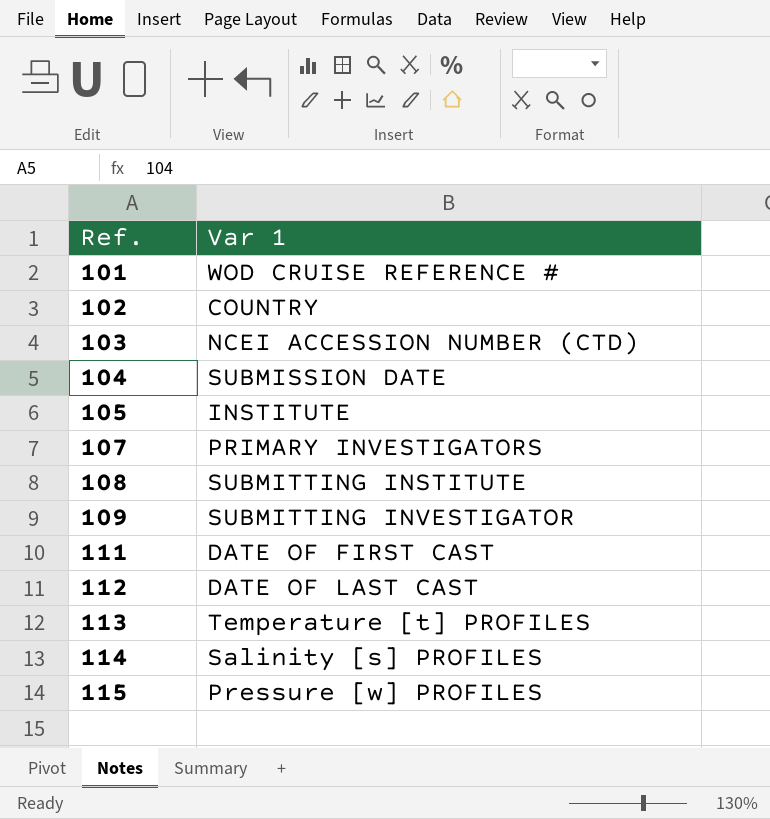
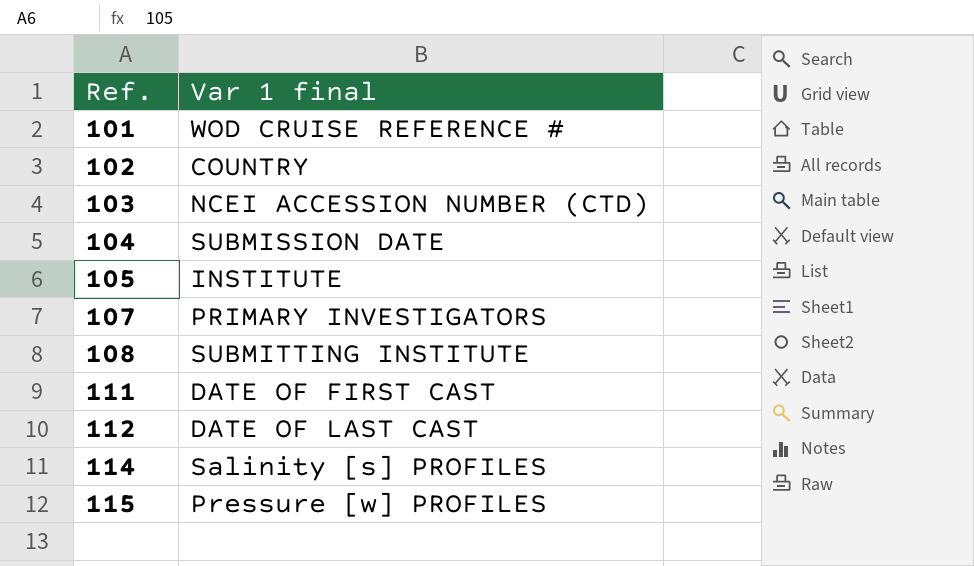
column name: Var 1 -> Var 1 final
row 109: SUBMITTING INVESTIGATOR -> none
row 113: Temperature [t] PROFILES -> none

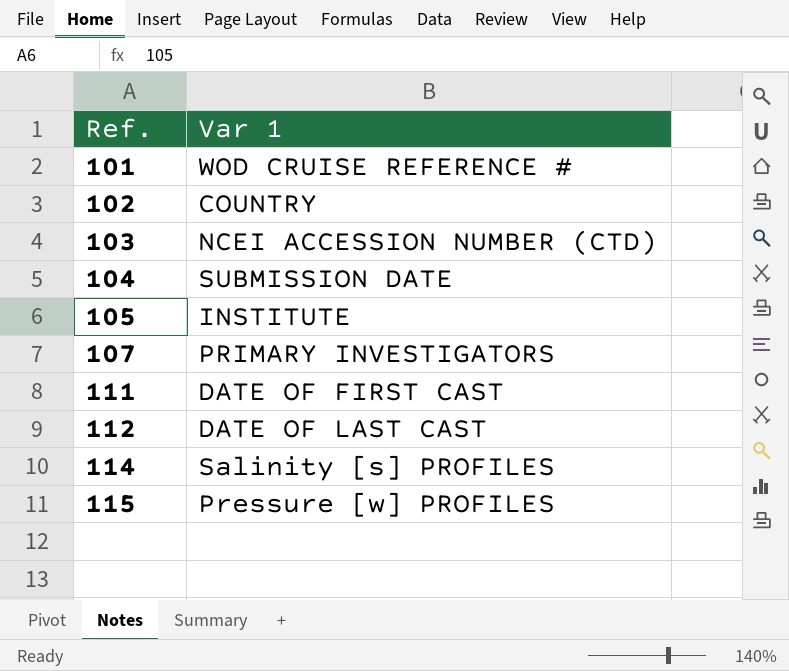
column name: Var 1 final -> Var 1
row 108: SUBMITTING INSTITUTE -> none

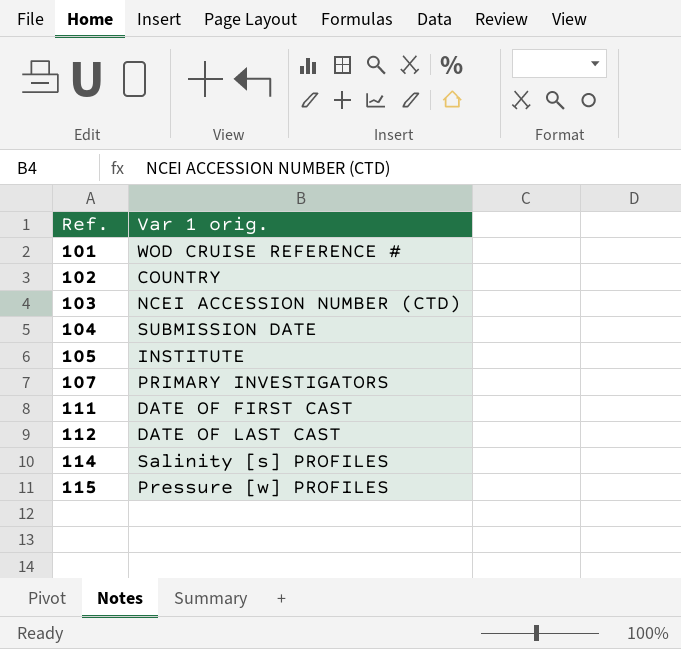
column name: Var 1 -> Var 1 orig.

